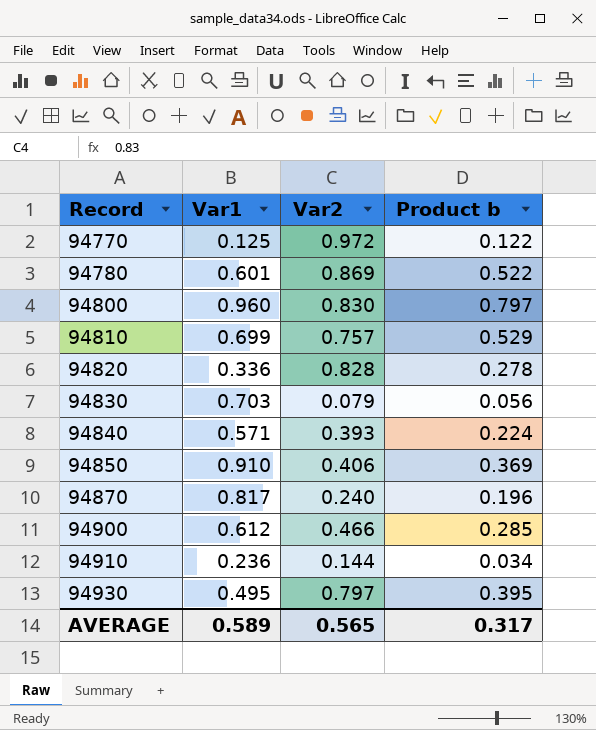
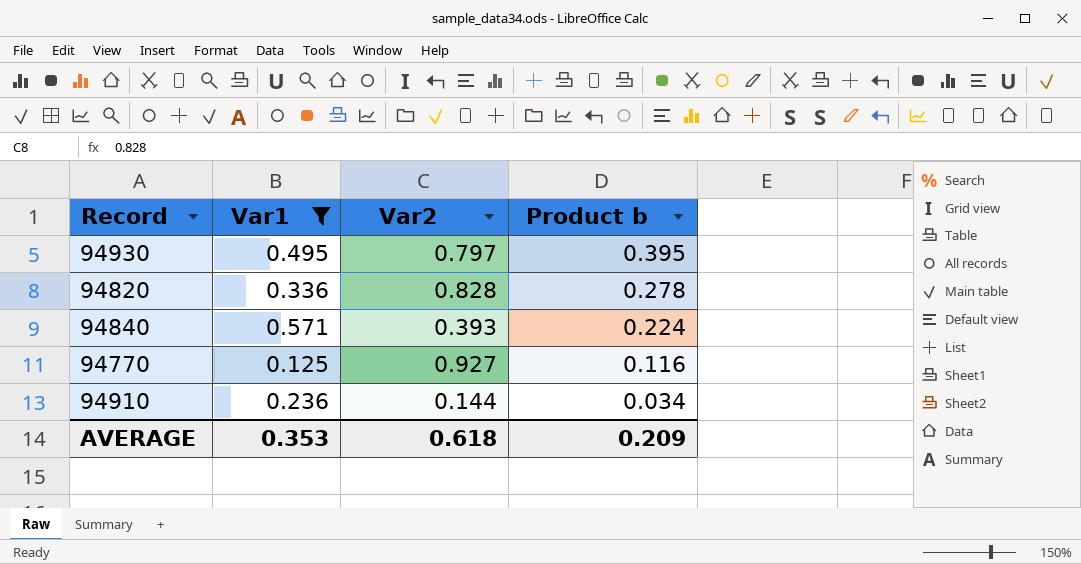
filter: none -> Var1 <= 0.571
row order: Record ascending -> Product b descending
94770 | Var2: 0.972 -> 0.927
94770 | Product b: 0.122 -> 0.116
AVERAGE | Var1: 0.589 -> 0.353
AVERAGE | Var2: 0.565 -> 0.618
AVERAGE | Product b: 0.317 -> 0.209

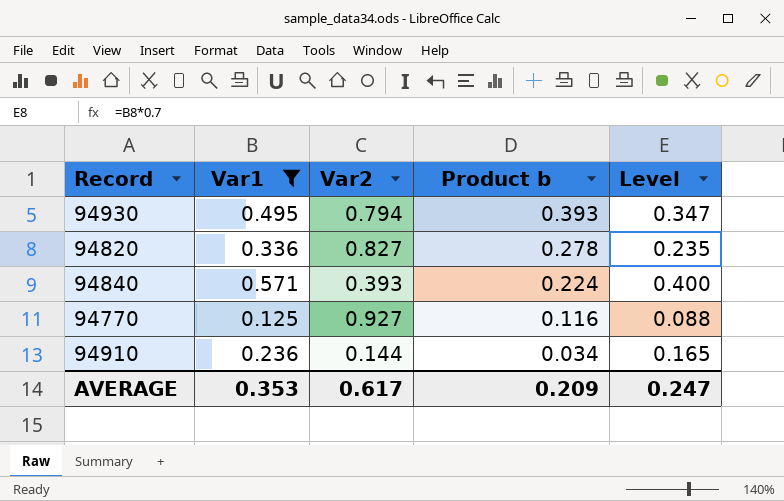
column Level | formula: none -> [Var1] * 0.7
94930 | Var2: 0.797 -> 0.794
94930 | Product b: 0.395 -> 0.393
94820 | Var2: 0.828 -> 0.827
AVERAGE | Var2: 0.618 -> 0.617

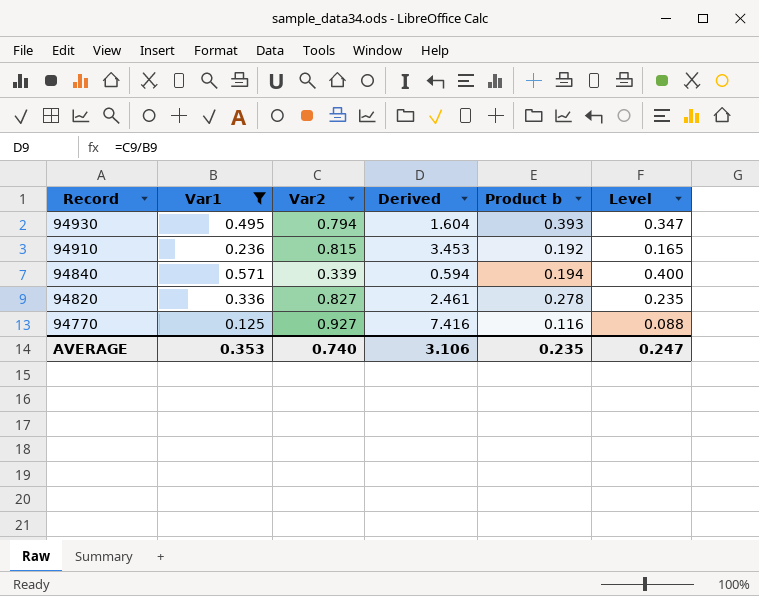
row order: Product b descending -> Record descending
column Derived | formula: none -> [Var2] / [Var1]
94910 | Var2: 0.144 -> 0.815
94910 | Product b: 0.034 -> 0.192
94840 | Var2: 0.393 -> 0.339
94840 | Product b: 0.224 -> 0.194
AVERAGE | Var2: 0.617 -> 0.740
AVERAGE | Product b: 0.209 -> 0.235

